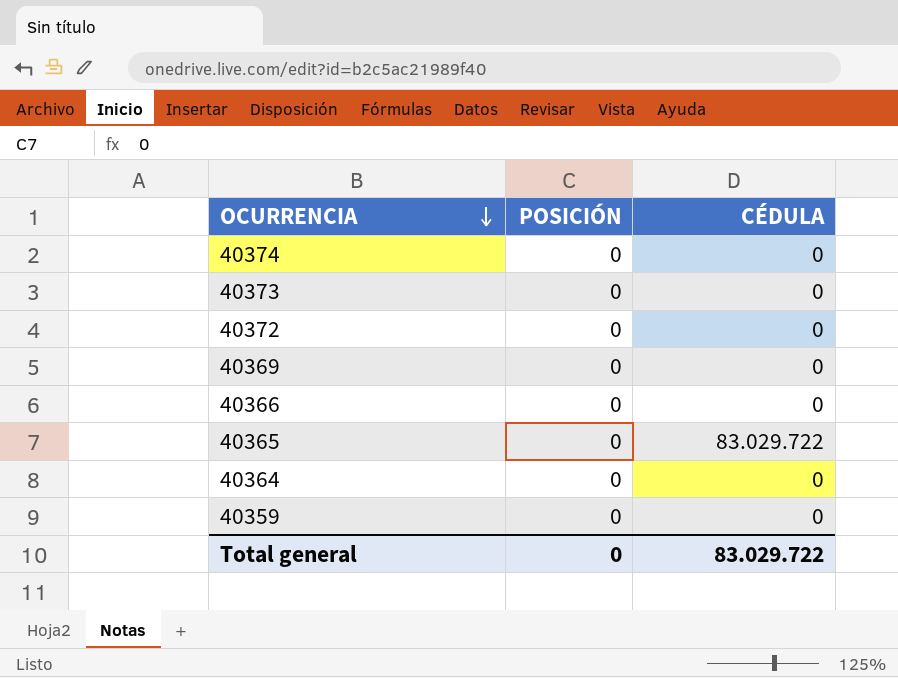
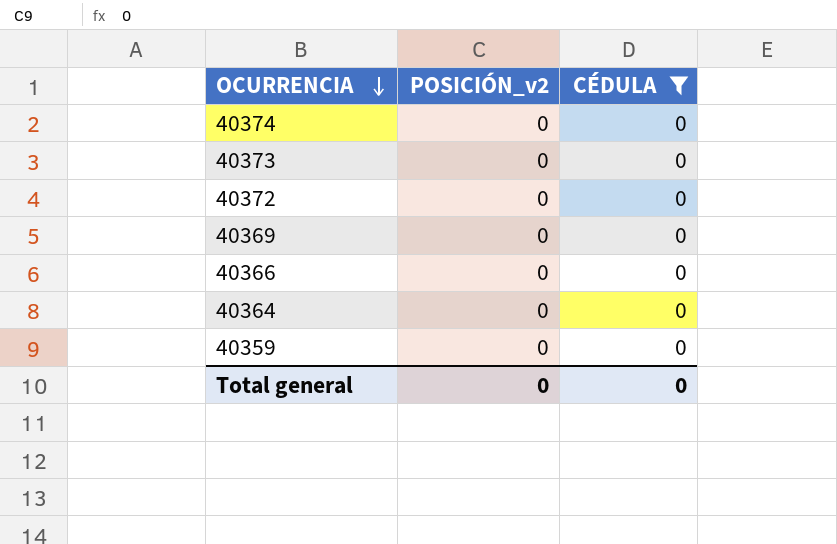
filter: none -> CÉDULA = 0
column name: POSICIÓN -> POSICIÓN_v2
Total general | CÉDULA: 83.029.722 -> 0

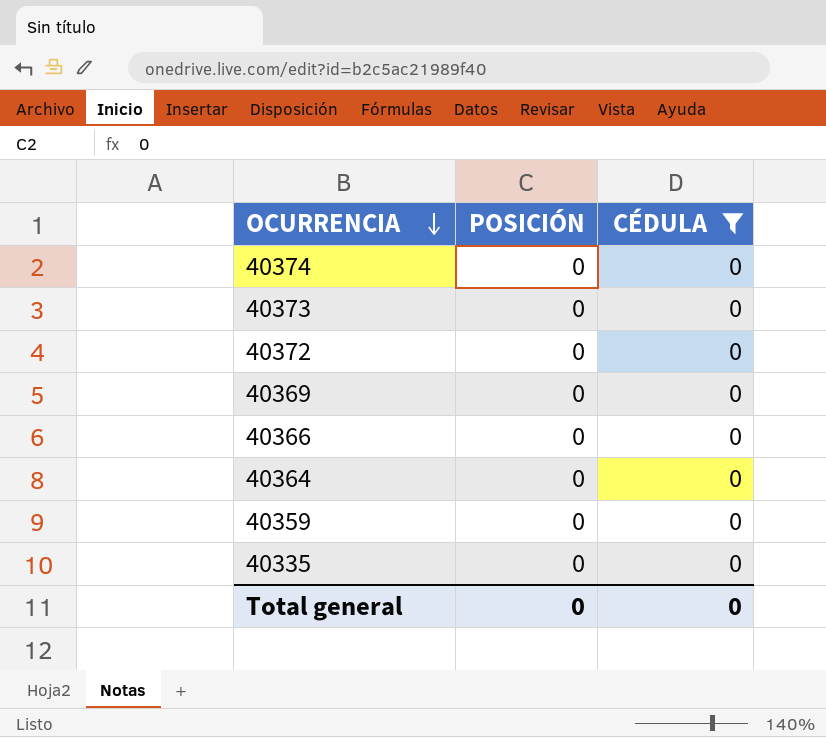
column name: POSICIÓN_v2 -> POSICIÓN
row 40335: none -> 0 | 0

